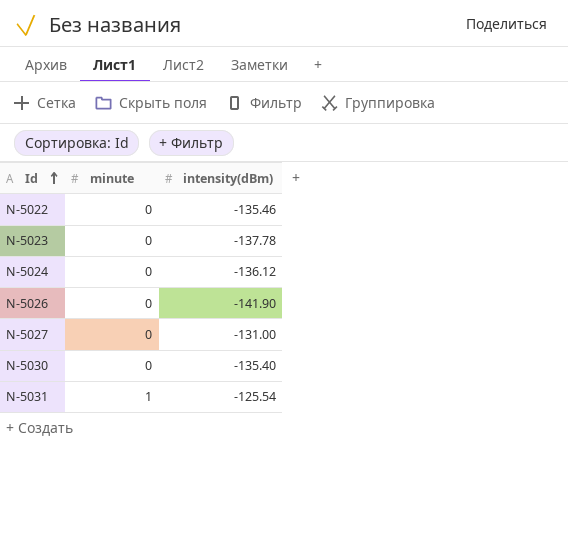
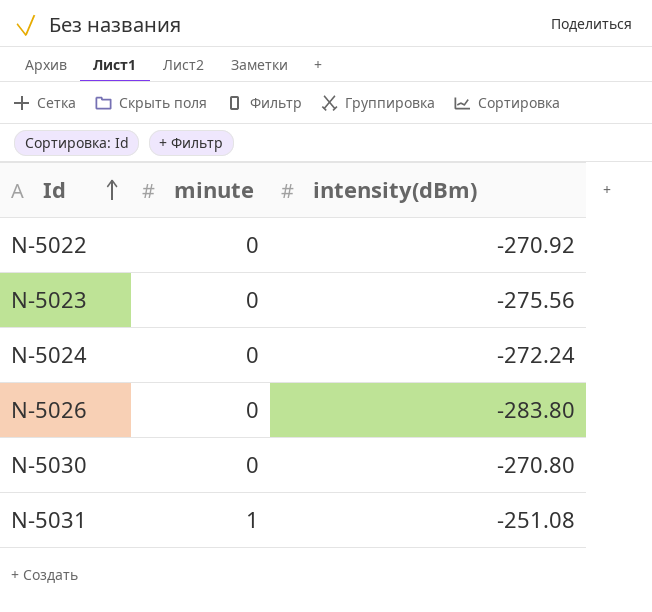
row N-5027: 0 | -131.00 -> none
N-5022 | intensity(dBm): -135.46 -> -270.92
N-5023 | intensity(dBm): -137.78 -> -275.56
N-5024 | intensity(dBm): -136.12 -> -272.24
N-5026 | intensity(dBm): -141.90 -> -283.80
N-5030 | intensity(dBm): -135.40 -> -270.80
N-5031 | intensity(dBm): -125.54 -> -251.08

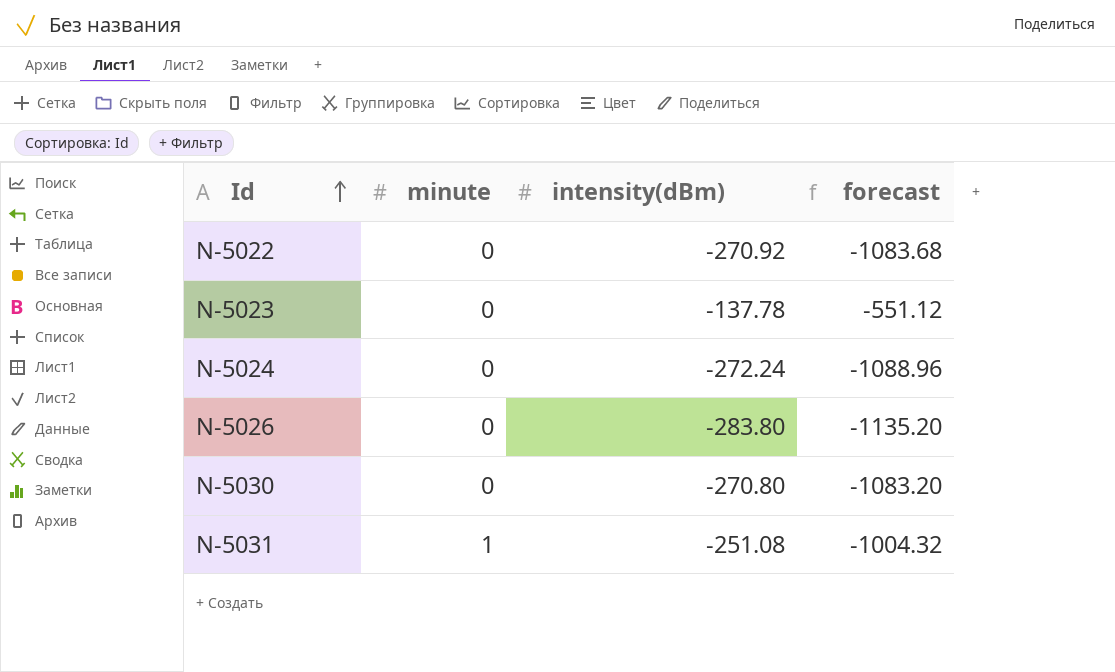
column forecast | formula: none -> [intensity(dBm)] * 4
N-5023 | intensity(dBm): -275.56 -> -137.78

